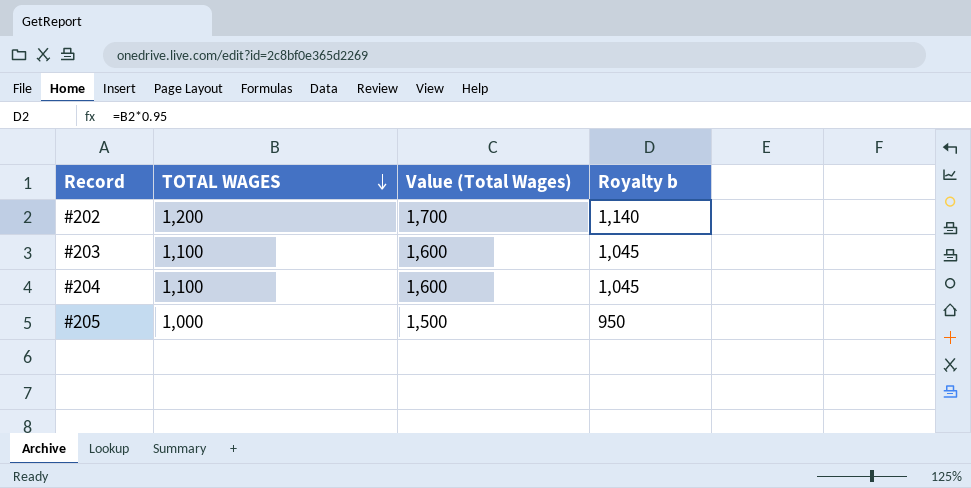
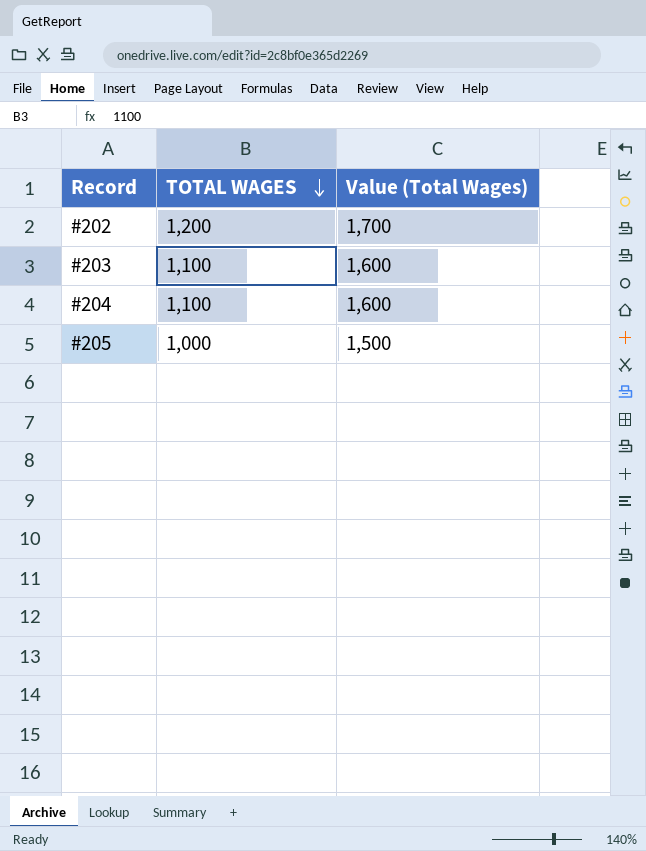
column Royalty b | formula: [TOTAL WAGES] * 0.95 -> none

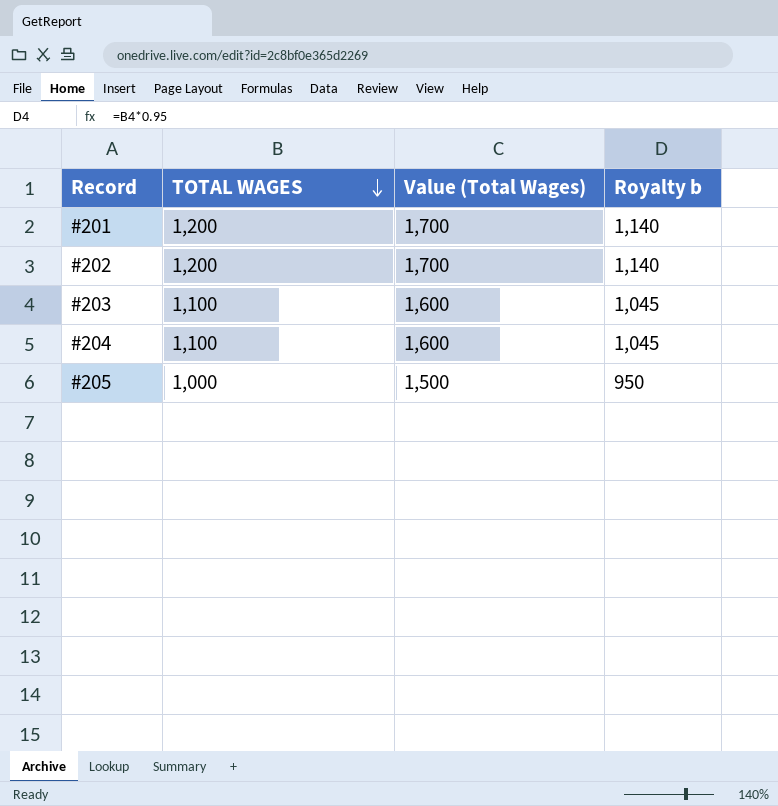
column Royalty b | formula: none -> [TOTAL WAGES] * 0.95
row #201: none -> 1,200 | 1,700 | 1,140

